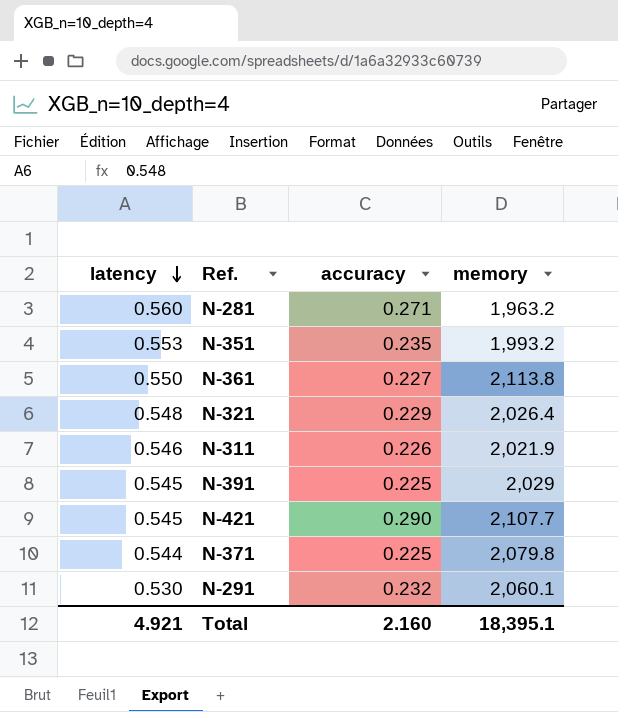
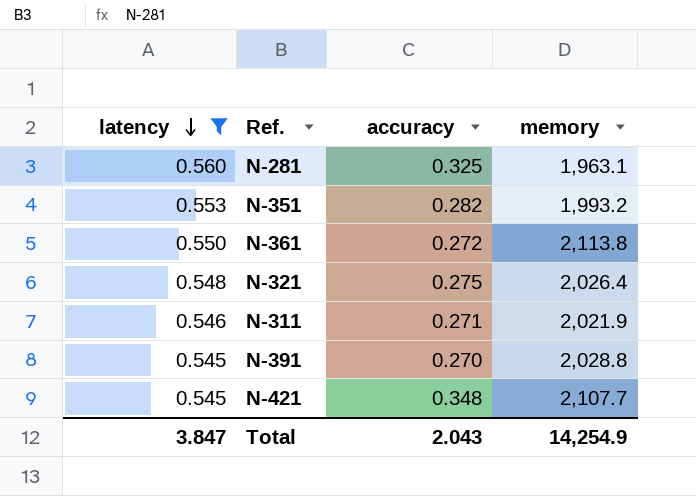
filter: none -> latency >= 0.545
N-281 | accuracy: 0.271 -> 0.325
N-281 | memory: 1,963.2 -> 1,963.1
N-351 | accuracy: 0.235 -> 0.282
N-361 | accuracy: 0.227 -> 0.272
N-321 | accuracy: 0.229 -> 0.275
N-311 | accuracy: 0.226 -> 0.271
N-391 | accuracy: 0.225 -> 0.270
N-391 | memory: 2,029 -> 2,028.8
N-421 | accuracy: 0.290 -> 0.348
Total | latency: 4.921 -> 3.847
Total | accuracy: 2.160 -> 2.043
Total | memory: 18,395.1 -> 14,254.9

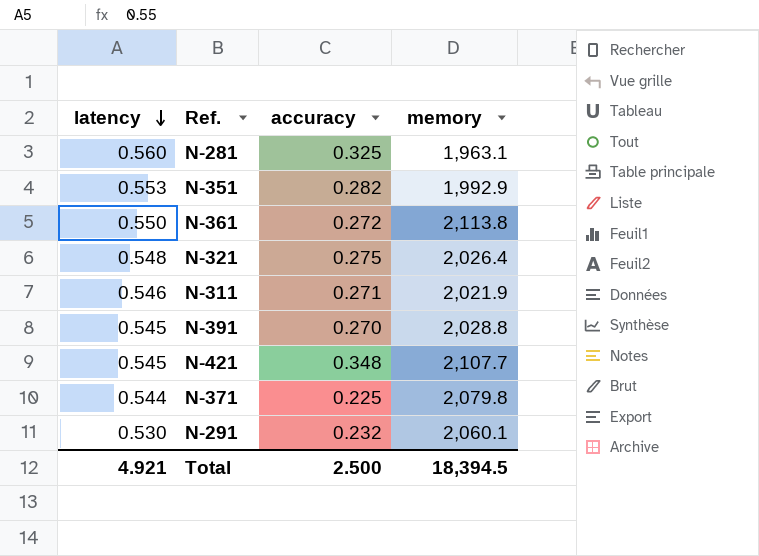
filter: latency >= 0.545 -> none
N-351 | memory: 1,993.2 -> 1,992.9
Total | latency: 3.847 -> 4.921
Total | accuracy: 2.043 -> 2.500
Total | memory: 14,254.9 -> 18,394.5

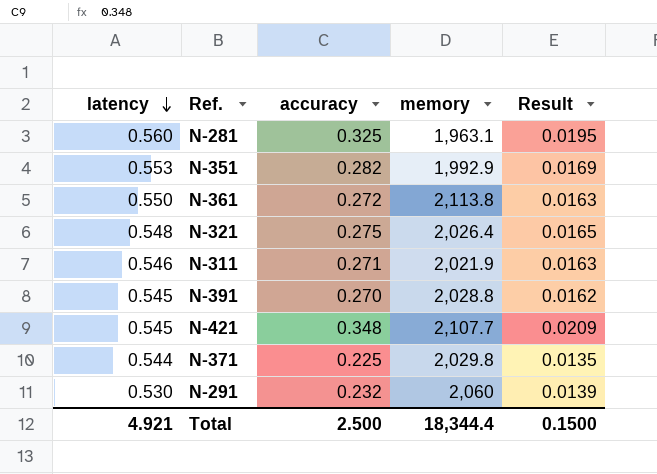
column Result | formula: none -> [accuracy] * 0.06
N-371 | memory: 2,079.8 -> 2,029.8
N-291 | memory: 2,060.1 -> 2,060
Total | memory: 18,394.5 -> 18,344.4

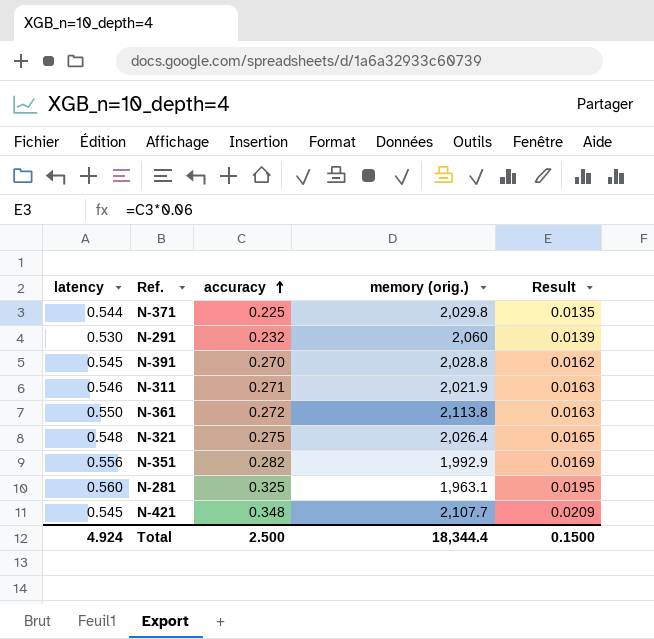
row order: latency descending -> accuracy ascending
column name: memory -> memory (orig.)
N-351 | latency: 0.553 -> 0.556
Total | latency: 4.921 -> 4.924

